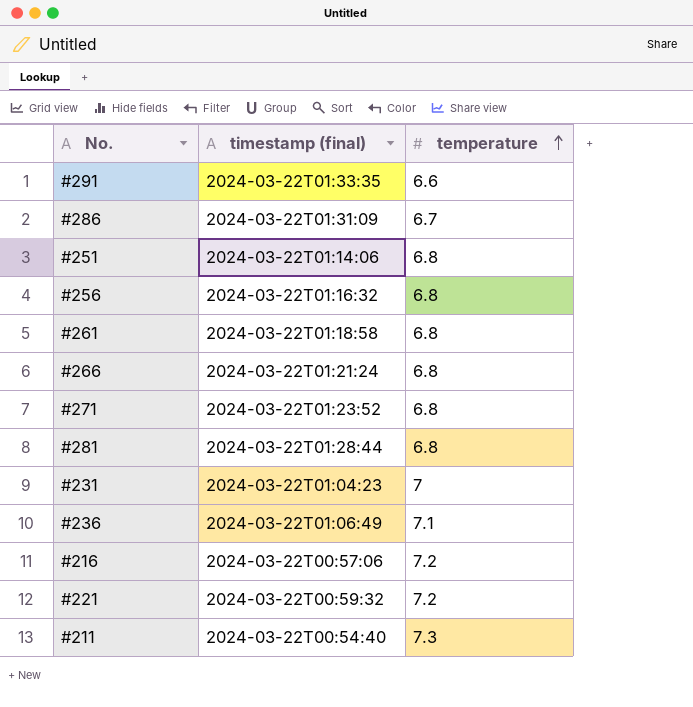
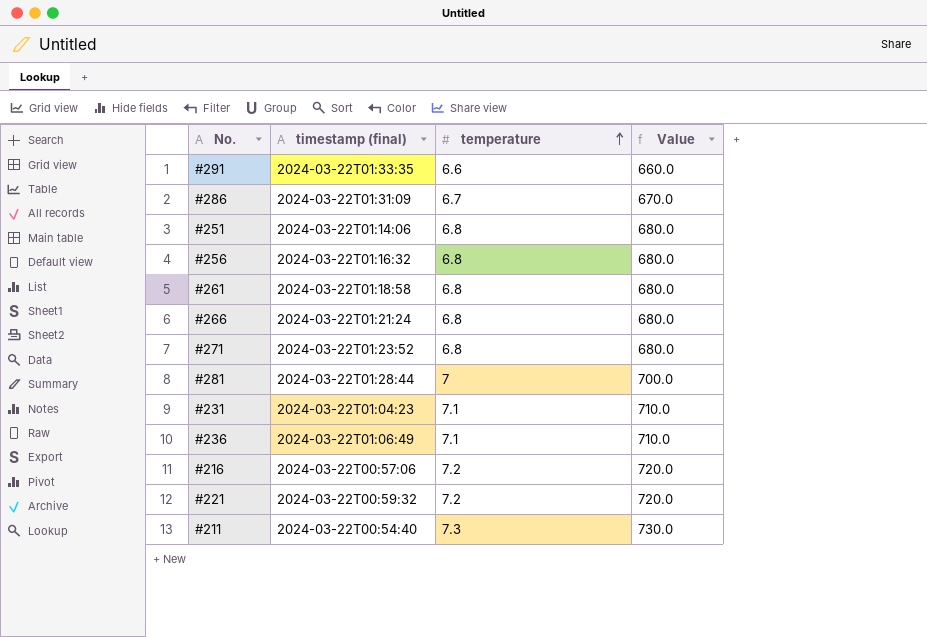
column Value | formula: none -> [temperature] * 100
#281 | temperature: 6.8 -> 7
#231 | temperature: 7 -> 7.1

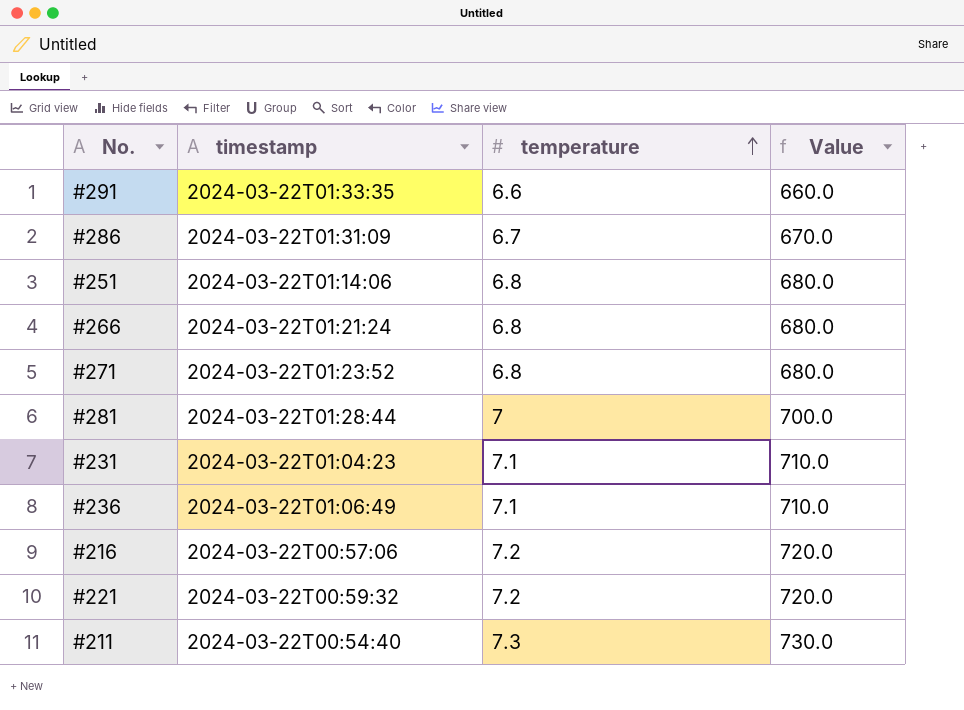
column name: timestamp (final) -> timestamp
row #256: 2024-03-22T01:16:32 | 6.8 | 680.0 -> none
row #261: 2024-03-22T01:18:58 | 6.8 | 680.0 -> none

